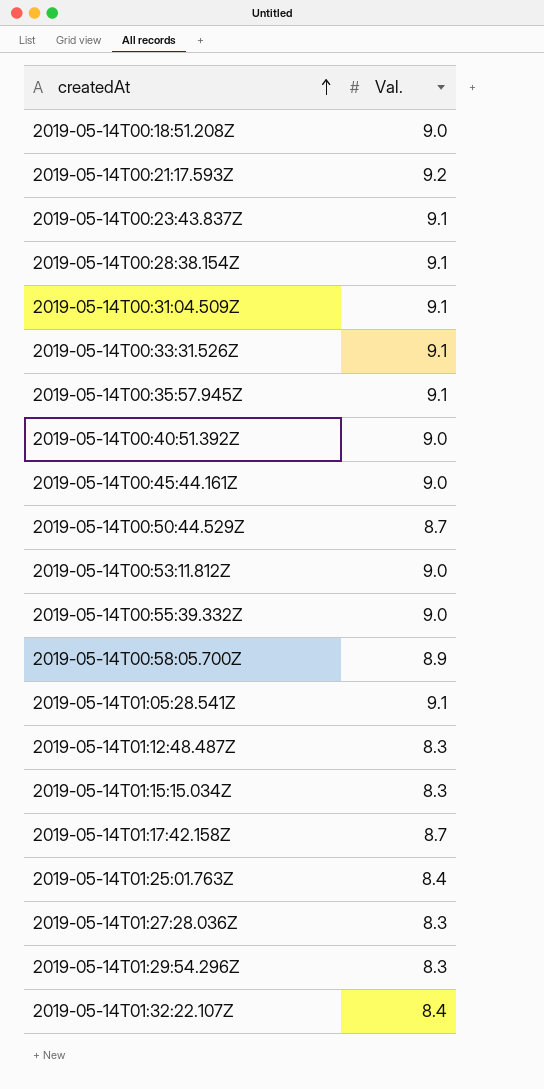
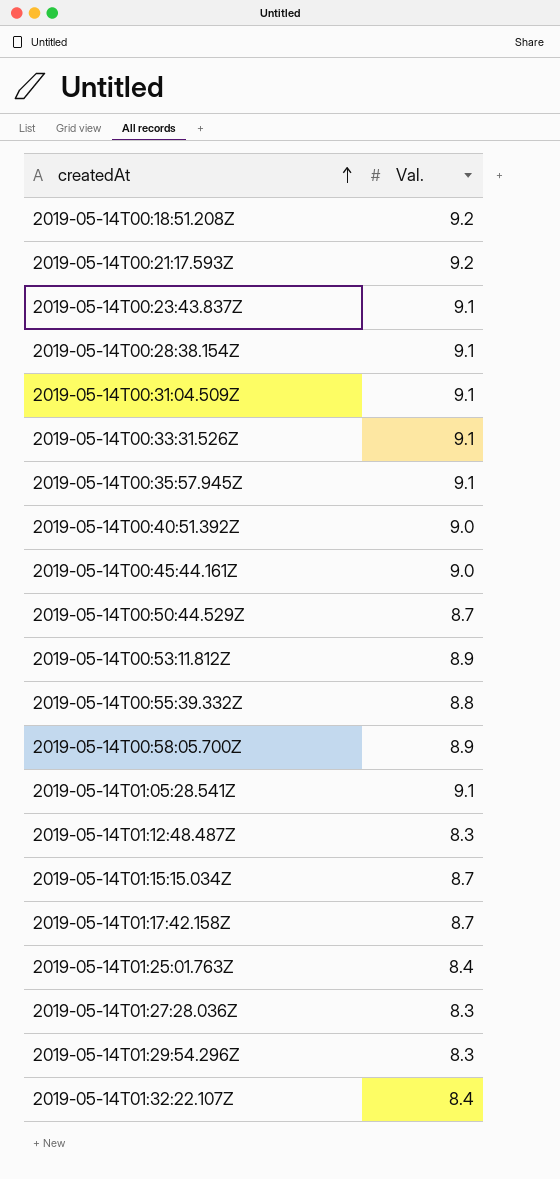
2019-05-14T00:18:51.208Z | Val.: 9.0 -> 9.2
2019-05-14T00:53:11.812Z | Val.: 9.0 -> 8.9
2019-05-14T00:55:39.332Z | Val.: 9.0 -> 8.8
2019-05-14T01:15:15.034Z | Val.: 8.3 -> 8.7

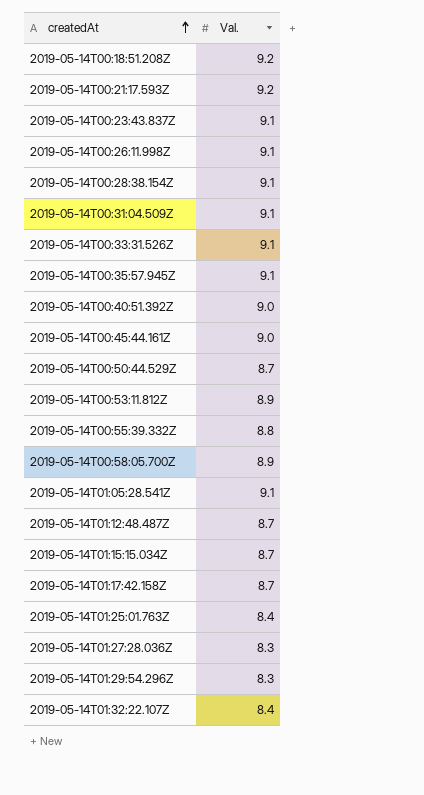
row 2019-05-14T00:26:11.998Z: none -> 9.1
2019-05-14T01:12:48.487Z | Val.: 8.3 -> 8.7

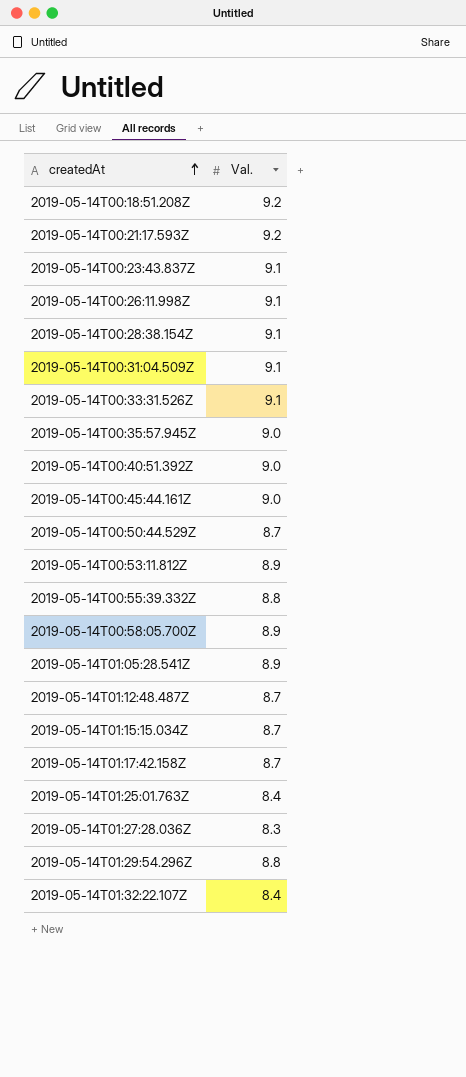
2019-05-14T00:35:57.945Z | Val.: 9.1 -> 9.0
2019-05-14T01:05:28.541Z | Val.: 9.1 -> 8.9
2019-05-14T01:29:54.296Z | Val.: 8.3 -> 8.8

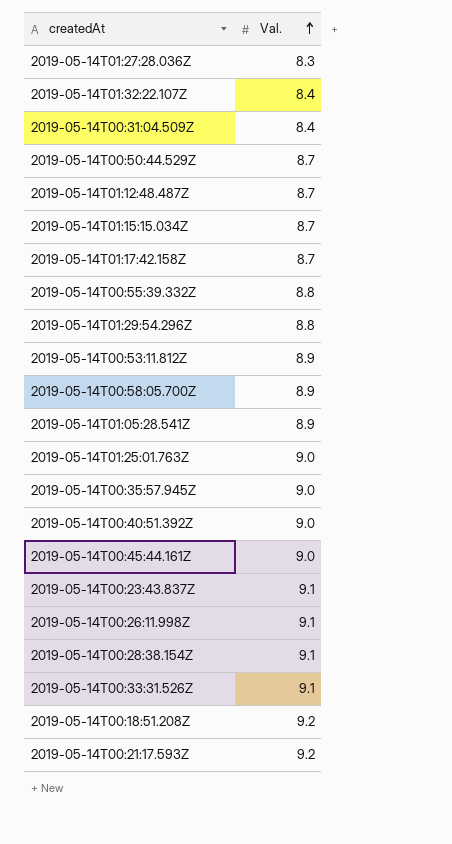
row order: createdAt ascending -> Val. ascending
2019-05-14T00:31:04.509Z | Val.: 9.1 -> 8.4
2019-05-14T01:25:01.763Z | Val.: 8.4 -> 9.0

